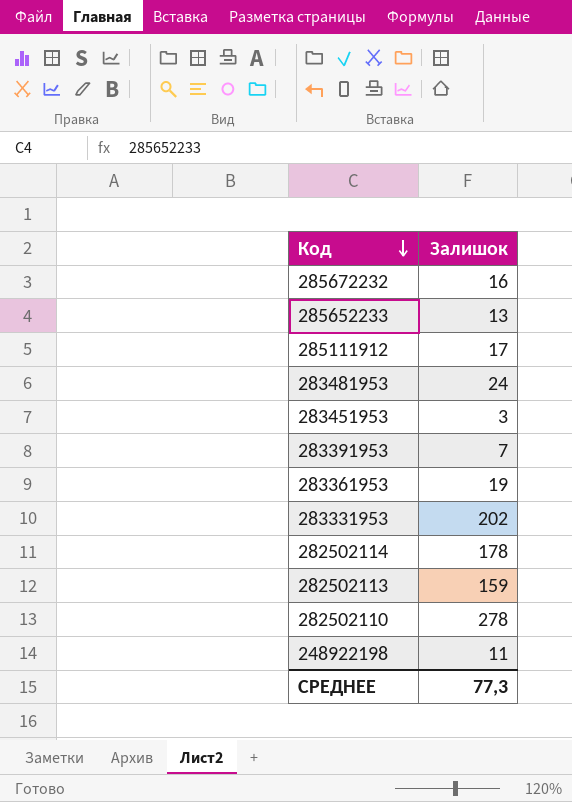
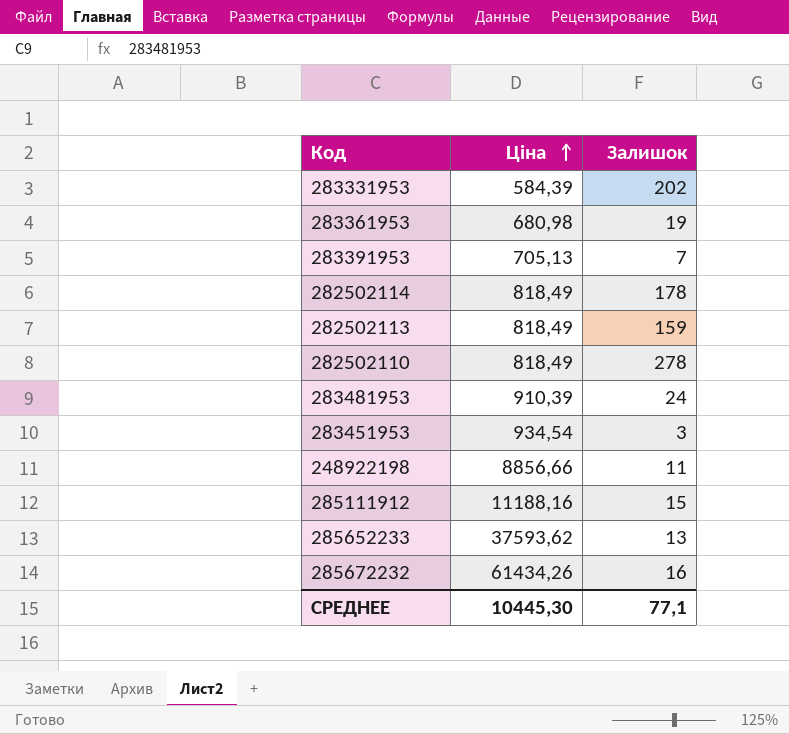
row order: Код descending -> Ціна ascending
column Ціна | position: none -> 2
285111912 | Залишок: 17 -> 15
СРЕДНЕЕ | Залишок: 77,3 -> 77,1

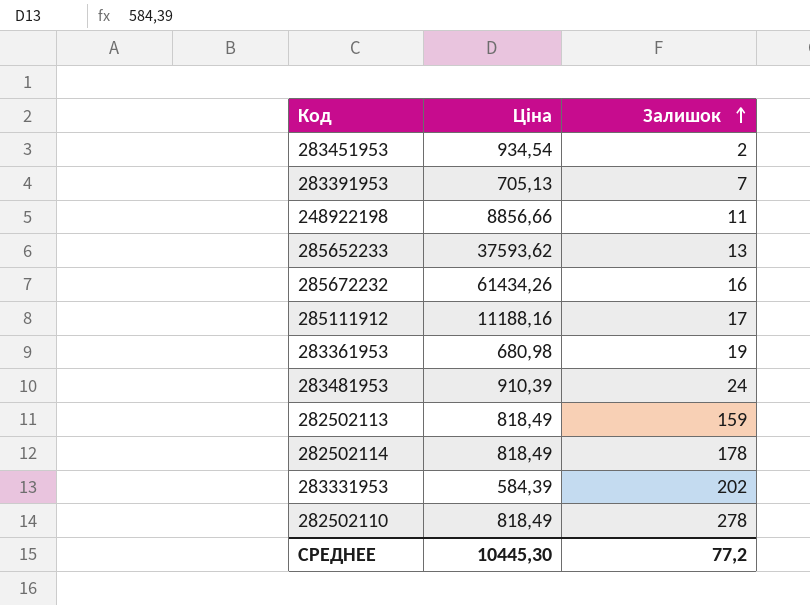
row order: Ціна ascending -> Залишок ascending
283451953 | Залишок: 3 -> 2
285111912 | Залишок: 15 -> 17
СРЕДНЕЕ | Залишок: 77,1 -> 77,2

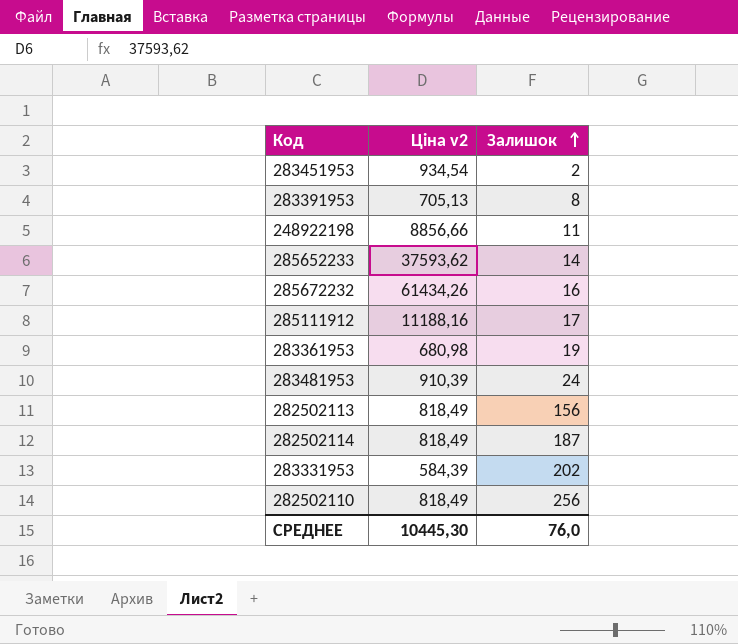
column name: Ціна -> Ціна v2
283391953 | Залишок: 7 -> 8
285652233 | Залишок: 13 -> 14
282502113 | Залишок: 159 -> 156
282502114 | Залишок: 178 -> 187
282502110 | Залишок: 278 -> 256
СРЕДНЕЕ | Залишок: 77,2 -> 76,0

